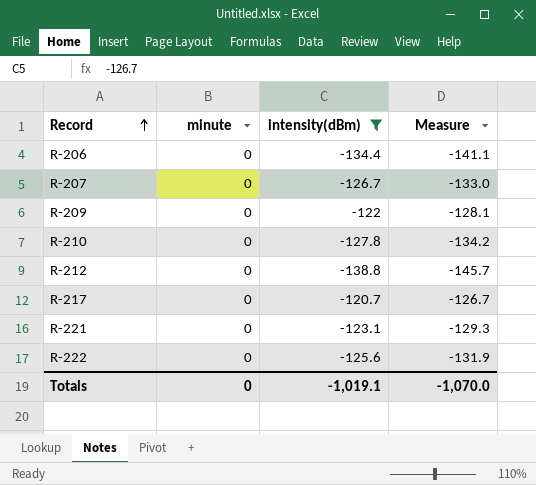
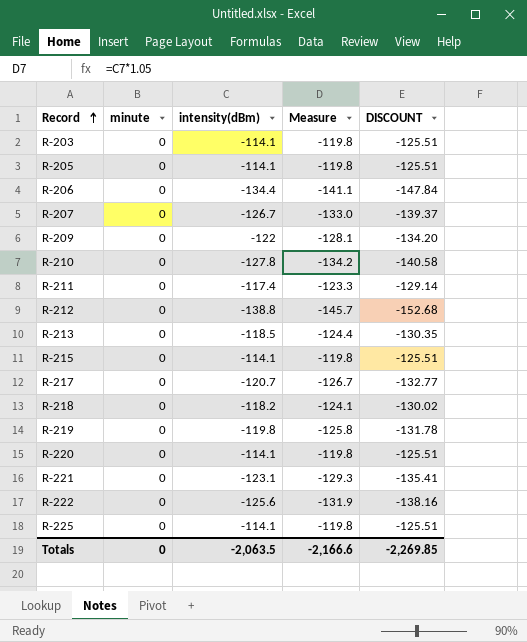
filter: intensity(dBm) <= -120.7 -> none
column DISCOUNT | formula: none -> [intensity(dBm)] * 1.1
Totals | intensity(dBm): -1,019.1 -> -2,063.5
Totals | Measure: -1,070.0 -> -2,166.6

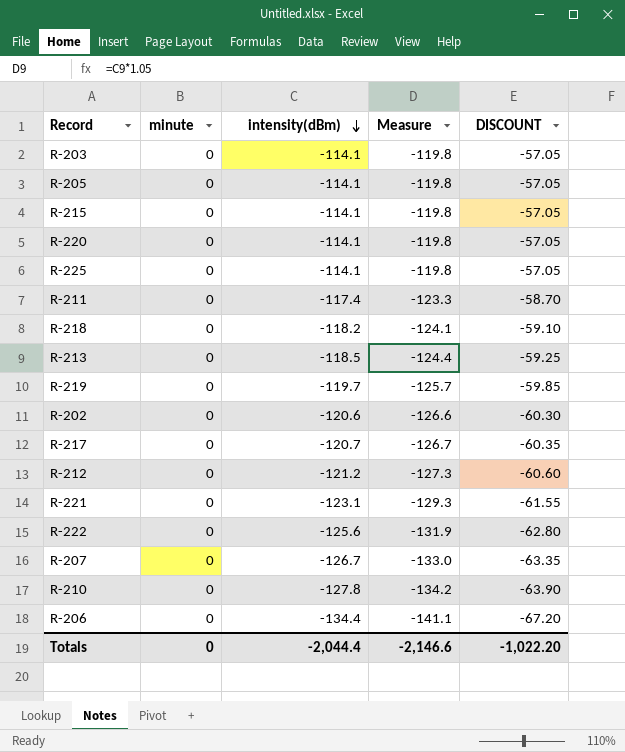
row order: Record ascending -> intensity(dBm) descending
column DISCOUNT | formula: [intensity(dBm)] * 1.1 -> [intensity(dBm)] * 0.5
row R-209: 0 | -122 | -128.1 | -134.20 -> none
R-219 | intensity(dBm): -119.8 -> -119.7
R-219 | Measure: -125.8 -> -125.7
row R-202: none -> 0 | -120.6 | -126.6 | -60.30
R-212 | intensity(dBm): -138.8 -> -121.2
R-212 | Measure: -145.7 -> -127.3
Totals | intensity(dBm): -2,063.5 -> -2,044.4
Totals | Measure: -2,166.6 -> -2,146.6
Totals | DISCOUNT: -2,269.85 -> -1,022.20

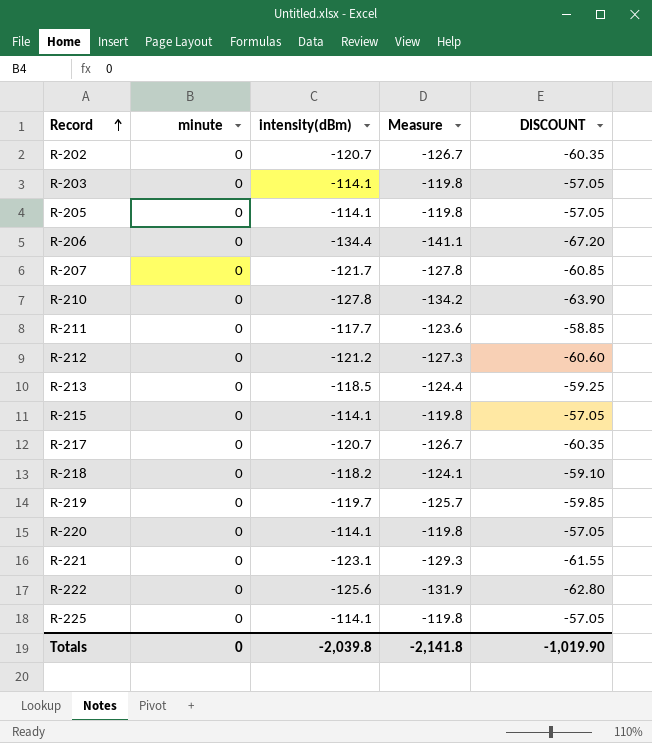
row order: intensity(dBm) descending -> Record ascending
R-202 | intensity(dBm): -120.6 -> -120.7
R-202 | Measure: -126.6 -> -126.7
R-202 | DISCOUNT: -60.30 -> -60.35
R-207 | intensity(dBm): -126.7 -> -121.7
R-207 | Measure: -133.0 -> -127.8
R-207 | DISCOUNT: -63.35 -> -60.85
R-211 | intensity(dBm): -117.4 -> -117.7
R-211 | Measure: -123.3 -> -123.6
R-211 | DISCOUNT: -58.70 -> -58.85
Totals | intensity(dBm): -2,044.4 -> -2,039.8
Totals | Measure: -2,146.6 -> -2,141.8
Totals | DISCOUNT: -1,022.20 -> -1,019.90

